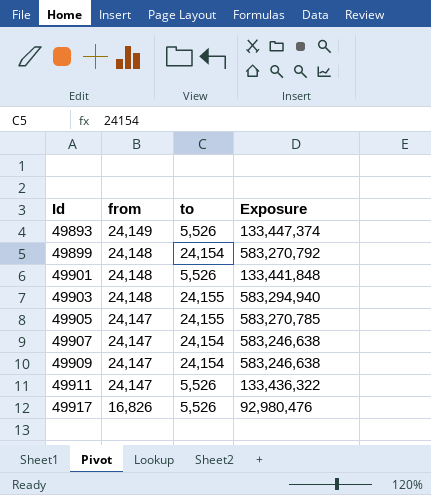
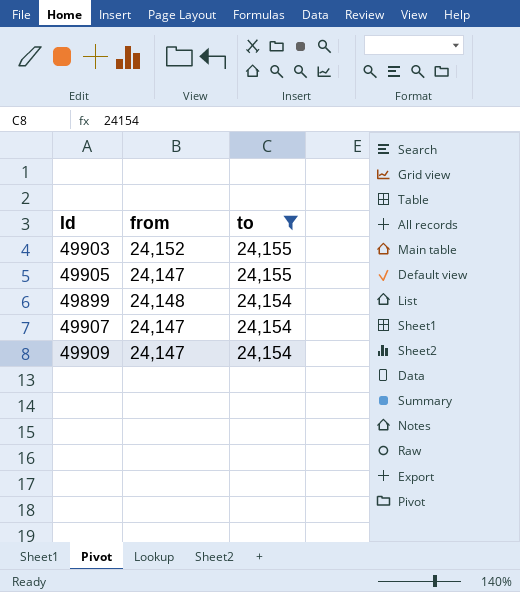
filter: none -> to != 5,526
row order: Id ascending -> to descending
column Exposure | formula: [from] * [to] -> none
49903 | from: 24,148 -> 24,152

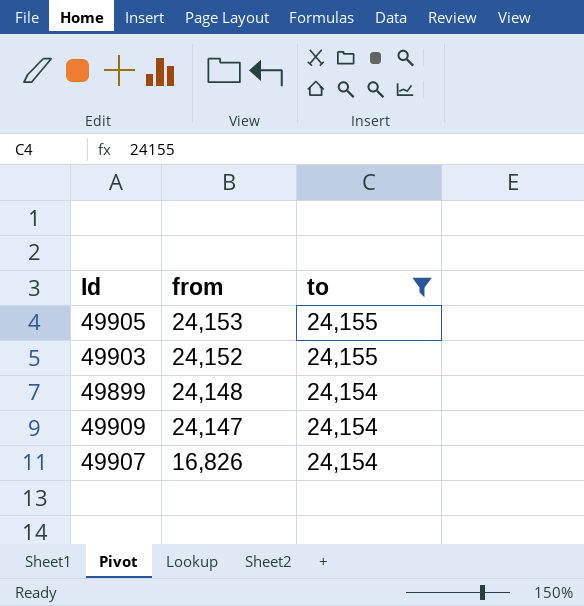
row order: to descending -> from descending
49905 | from: 24,147 -> 24,153
49907 | from: 24,147 -> 16,826

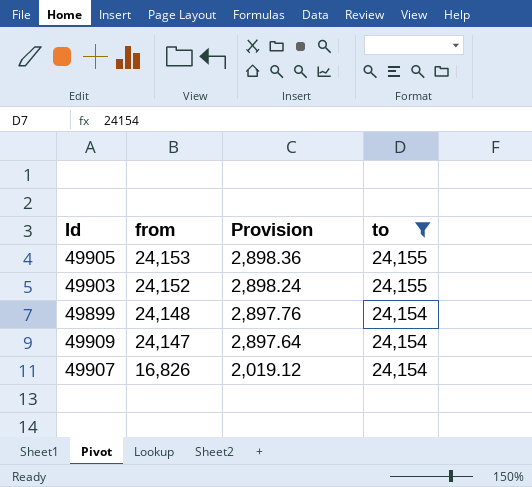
column Provision | formula: none -> [from] * 0.12

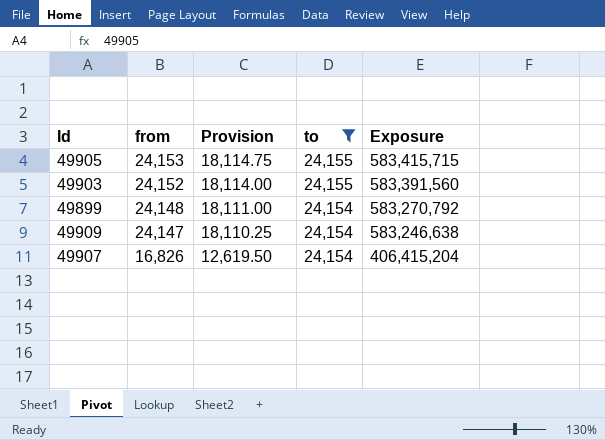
column Provision | formula: [from] * 0.12 -> [from] * 0.75
column Exposure | formula: none -> [from] * [to]

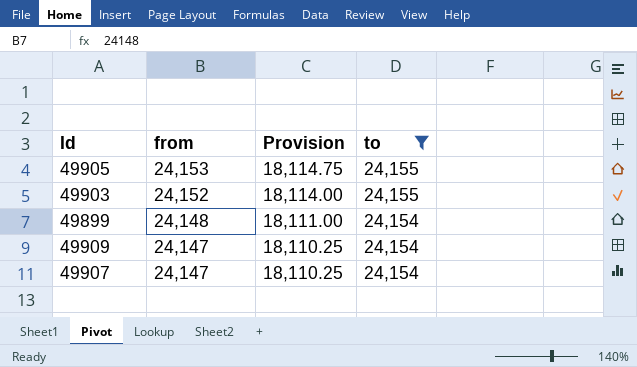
column Exposure | formula: [from] * [to] -> none
49907 | from: 16,826 -> 24,147
49907 | Provision: 12,619.50 -> 18,110.25

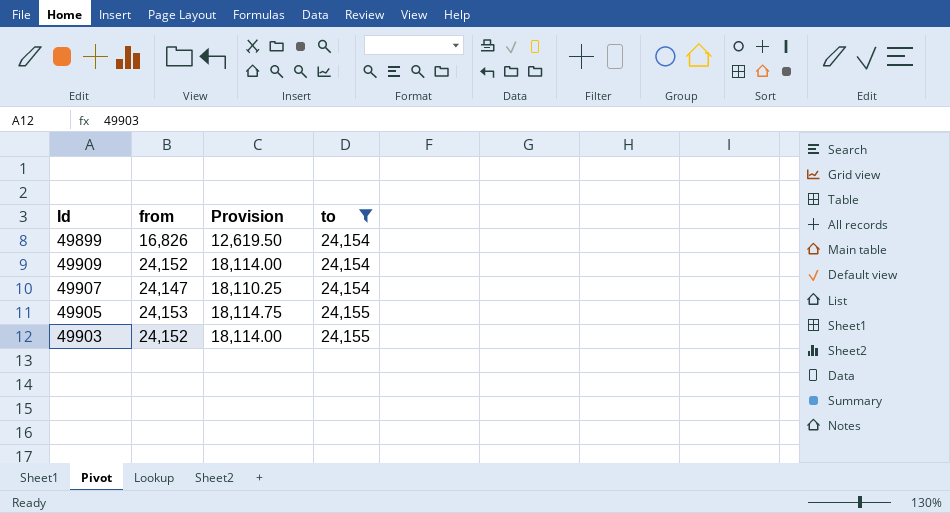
row order: from descending -> to ascending
49899 | from: 24,148 -> 16,826
49899 | Provision: 18,111.00 -> 12,619.50
49909 | from: 24,147 -> 24,152
49909 | Provision: 18,110.25 -> 18,114.00

